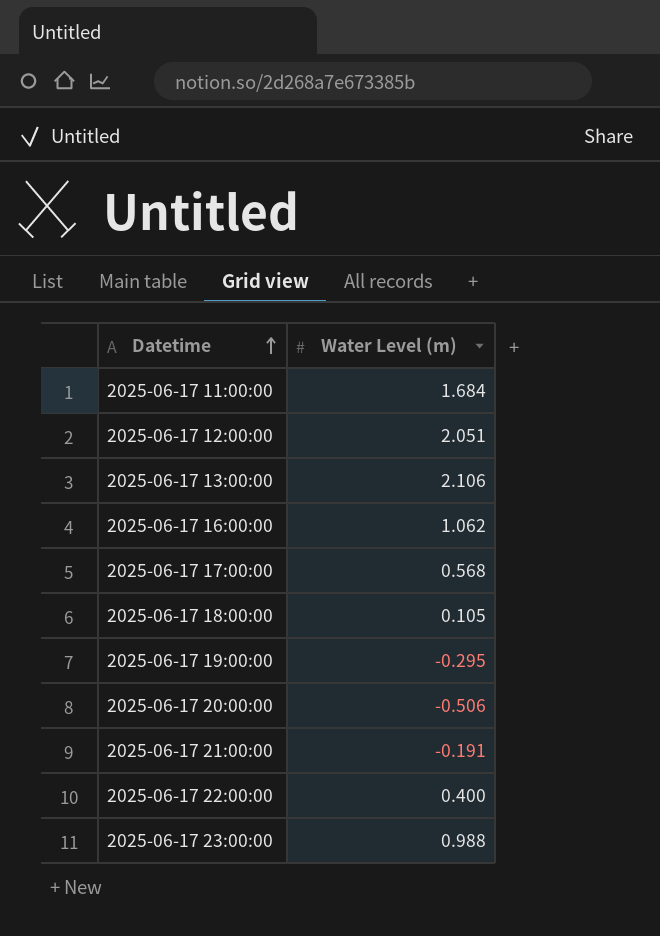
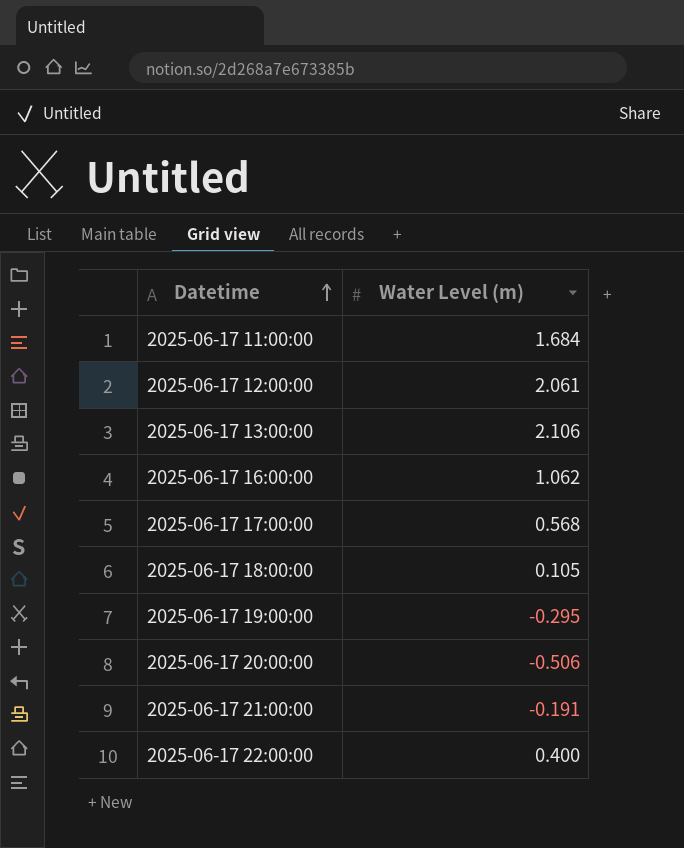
row 2025-06-17 23:00:00: 0.988 -> none
2025-06-17 12:00:00 | Water Level (m): 2.051 -> 2.061

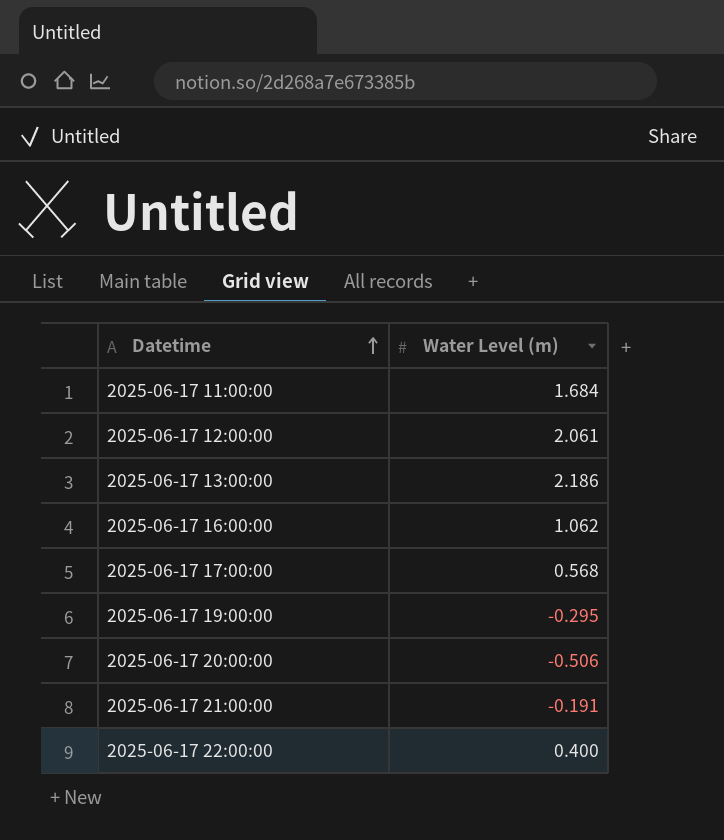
row 2025-06-17 18:00:00: 0.105 -> none
2025-06-17 13:00:00 | Water Level (m): 2.106 -> 2.186

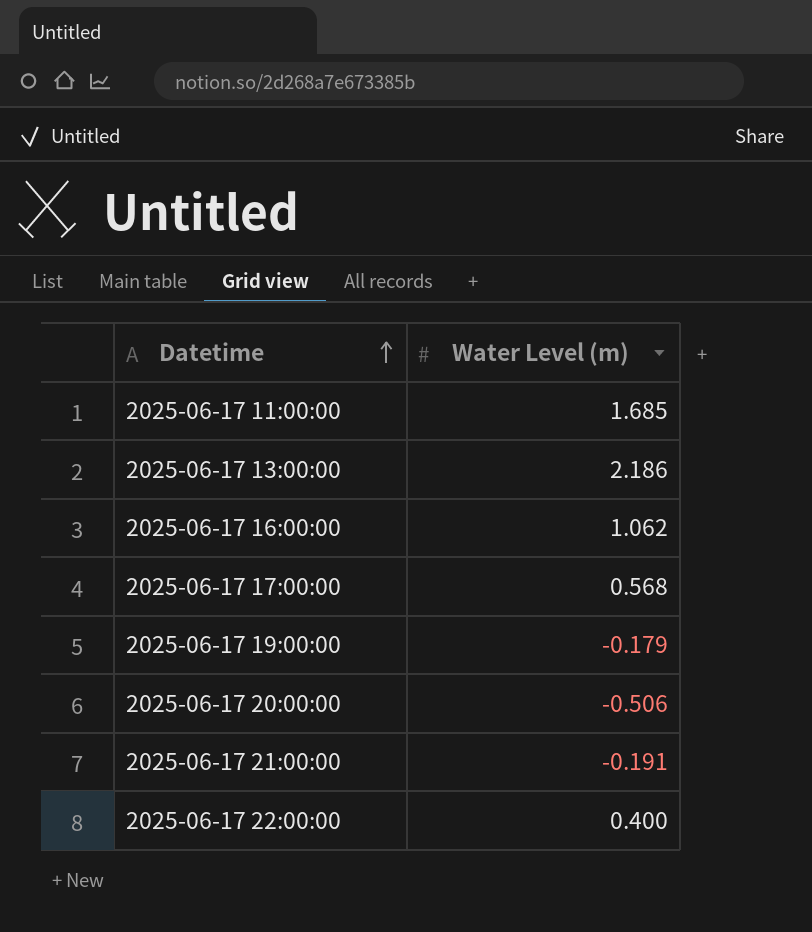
row 2025-06-17 12:00:00: 2.061 -> none
2025-06-17 11:00:00 | Water Level (m): 1.684 -> 1.685
2025-06-17 19:00:00 | Water Level (m): -0.295 -> -0.179

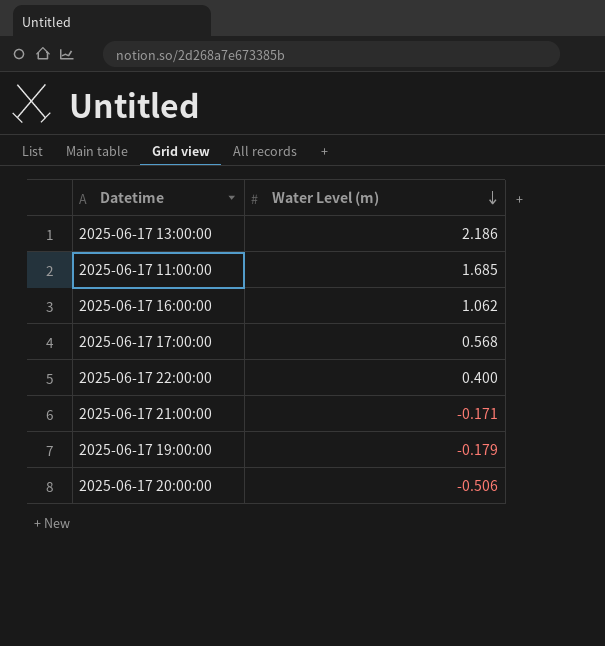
row order: Datetime ascending -> Water Level (m) descending
2025-06-17 21:00:00 | Water Level (m): -0.191 -> -0.171

